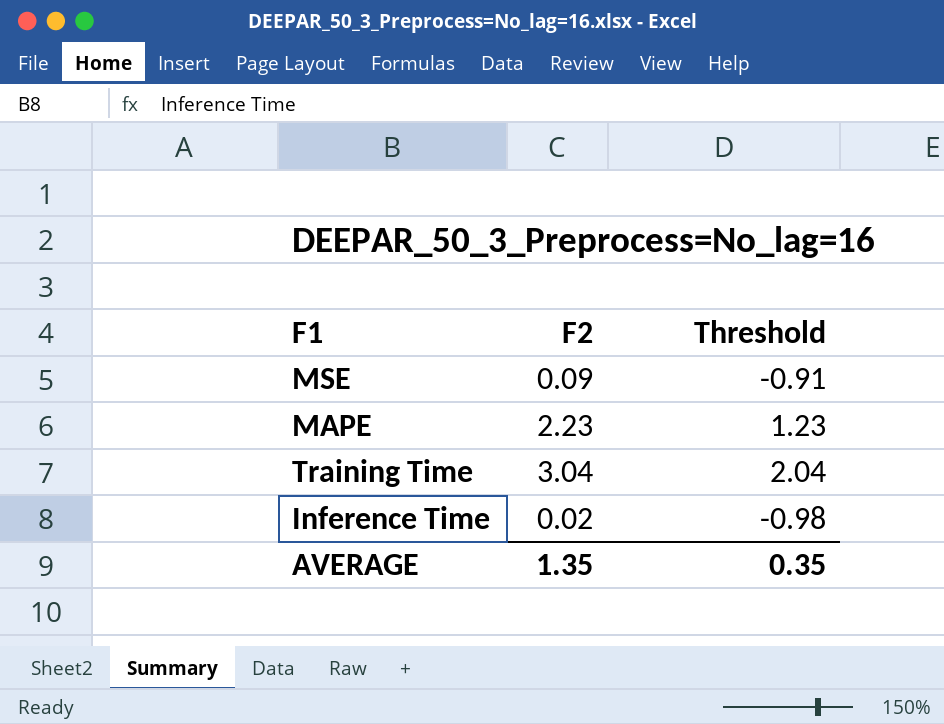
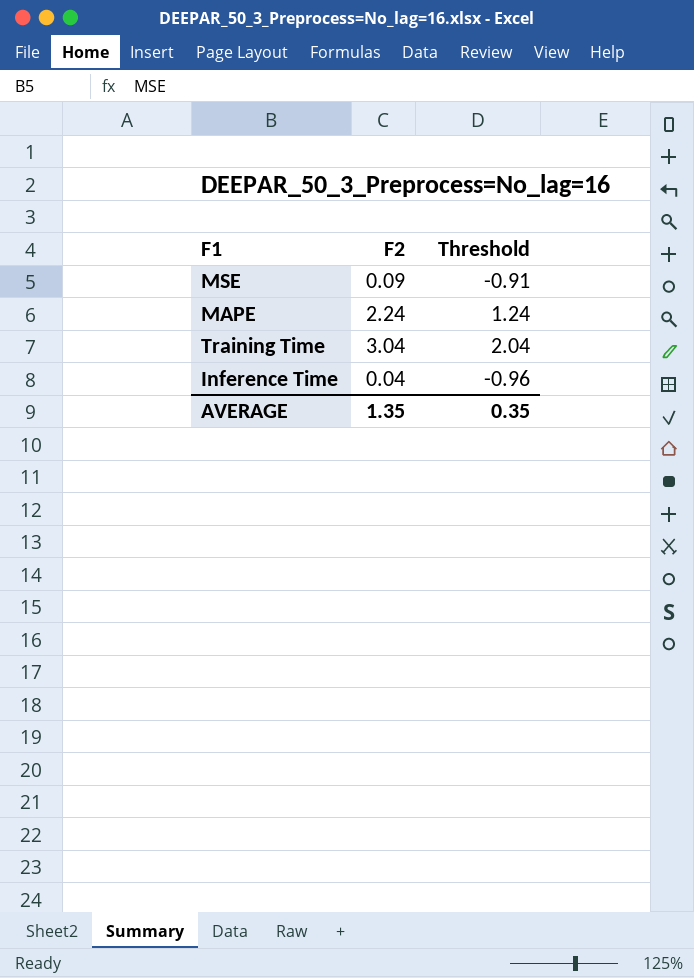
MAPE | F2: 2.23 -> 2.24
MAPE | Threshold: 1.23 -> 1.24
Inference Time | F2: 0.02 -> 0.04
Inference Time | Threshold: -0.98 -> -0.96

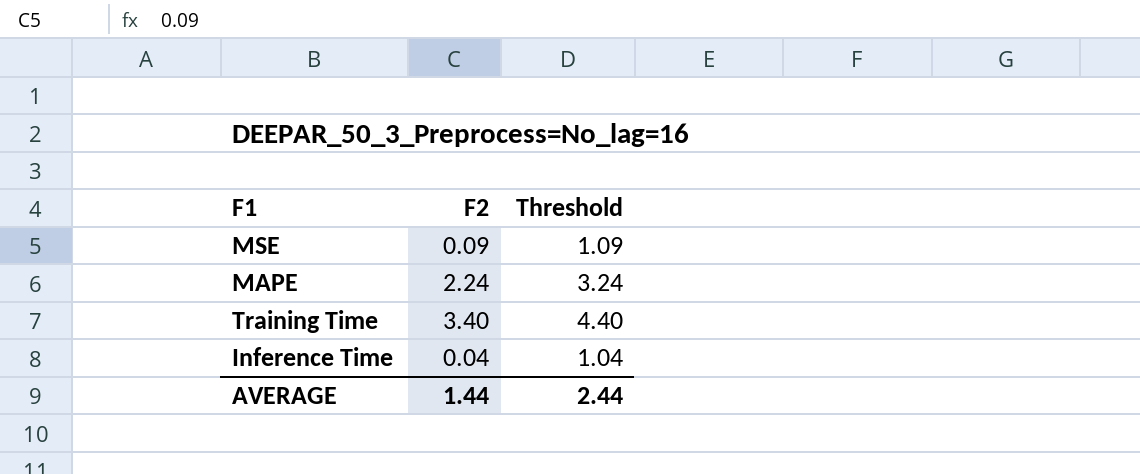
column Threshold | formula: [F2] - 1 -> [F2] + 1
Training Time | F2: 3.04 -> 3.40
AVERAGE | F2: 1.35 -> 1.44
AVERAGE | Threshold: 0.35 -> 2.44

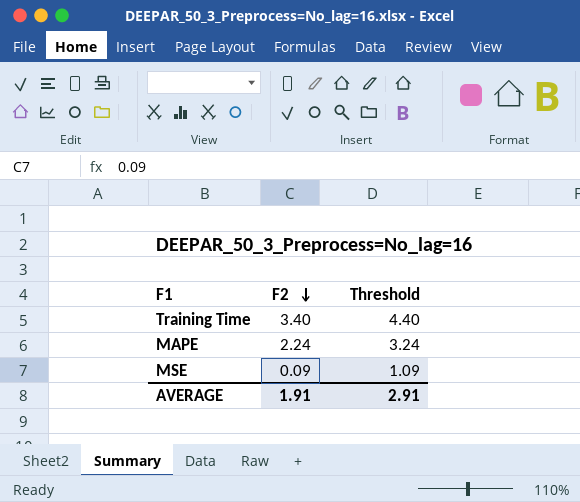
row order: none -> F2 descending
row Inference Time: 0.04 | 1.04 -> none
AVERAGE | F2: 1.44 -> 1.91
AVERAGE | Threshold: 2.44 -> 2.91

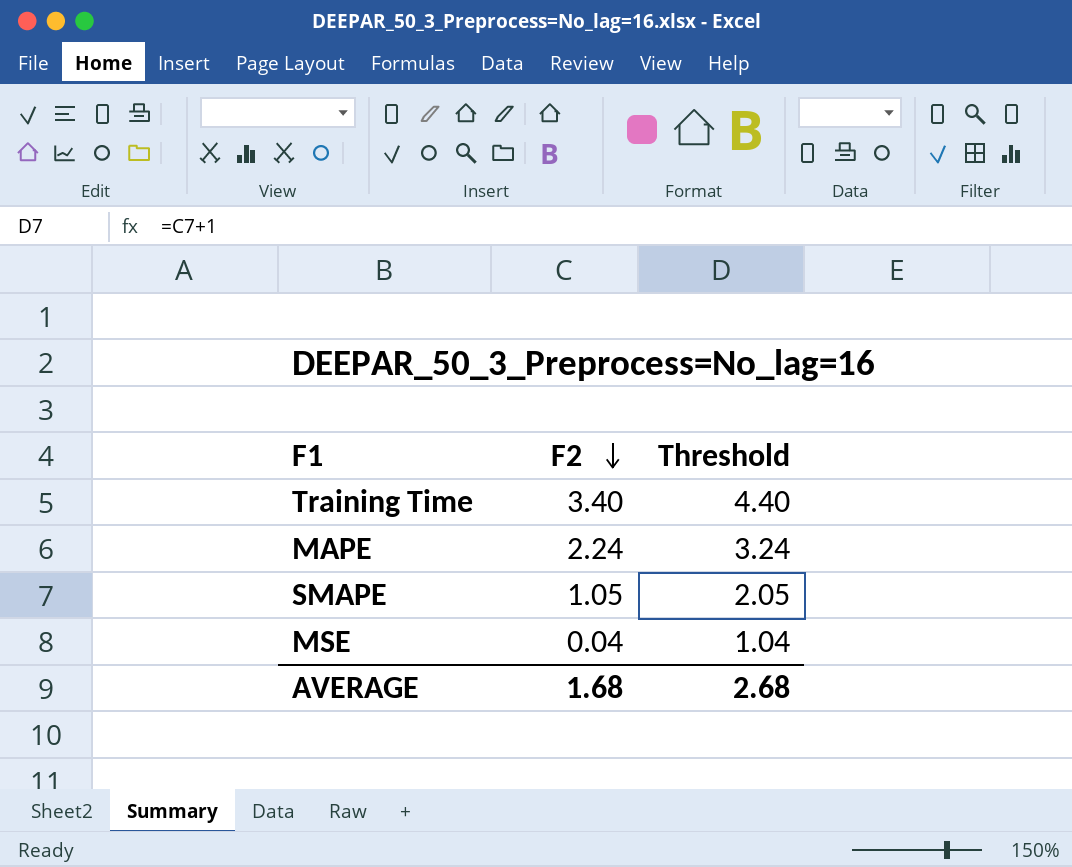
row SMAPE: none -> 1.05 | 2.05
MSE | F2: 0.09 -> 0.04
MSE | Threshold: 1.09 -> 1.04
AVERAGE | F2: 1.91 -> 1.68
AVERAGE | Threshold: 2.91 -> 2.68

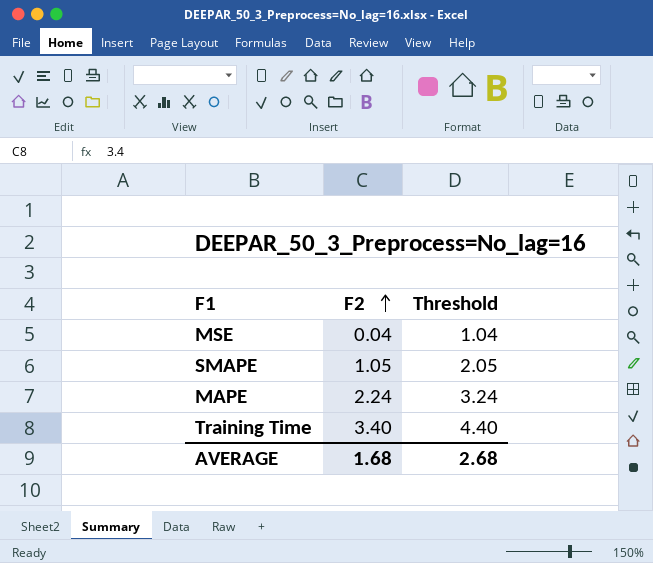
row order: F2 descending -> F2 ascending

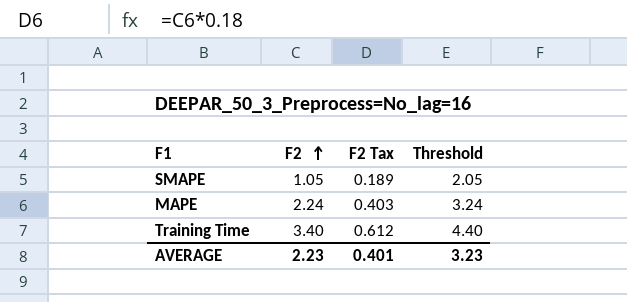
column F2 Tax | formula: none -> [F2] * 0.18
row MSE: 0.04 | 1.04 -> none
AVERAGE | F2: 1.68 -> 2.23
AVERAGE | Threshold: 2.68 -> 3.23

